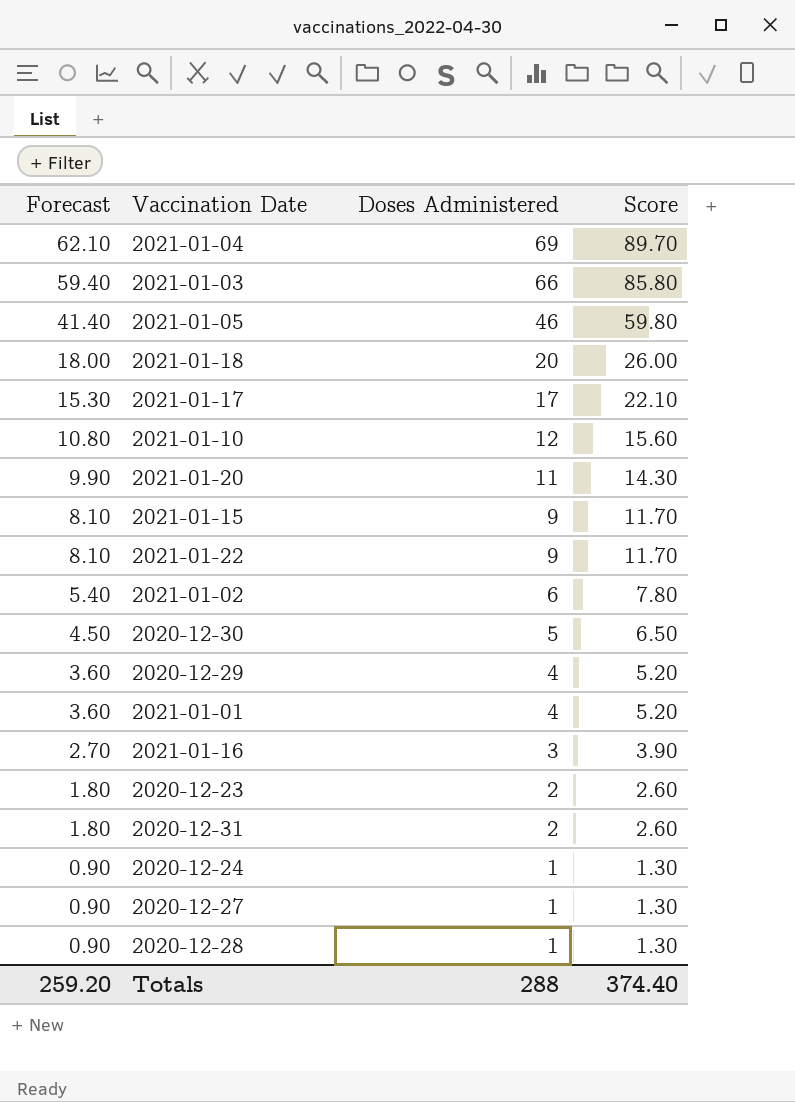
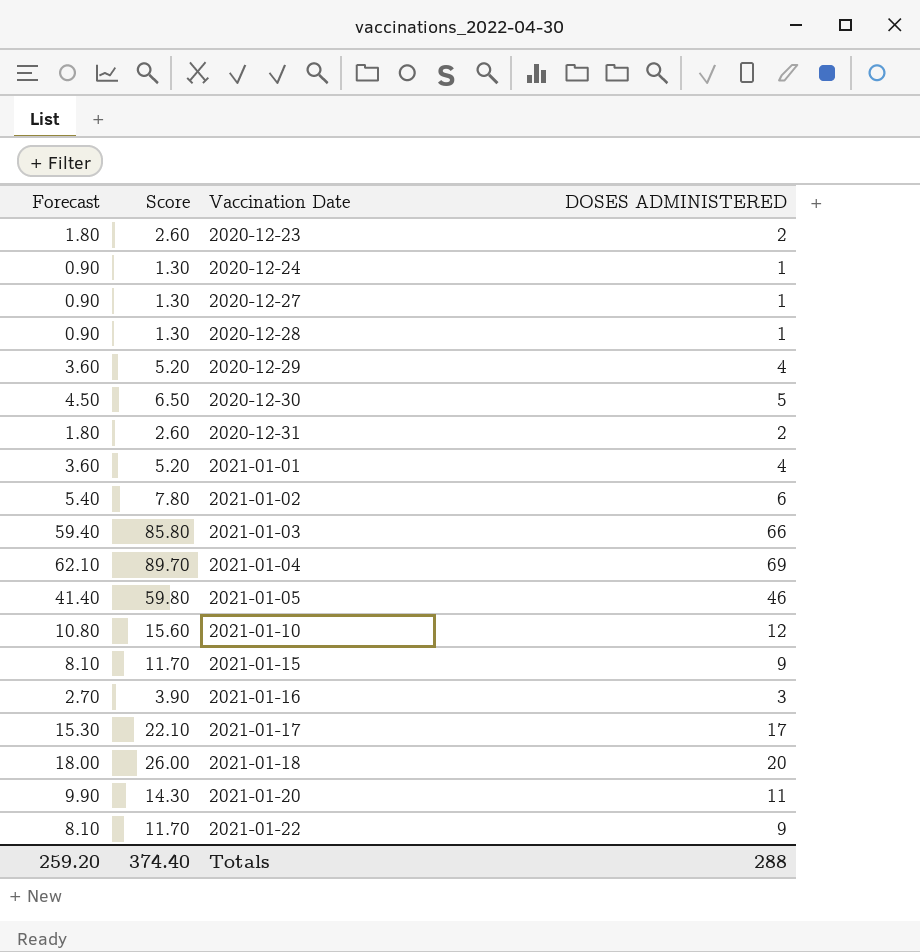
row order: Forecast descending -> Vaccination Date ascending
column Score | position: 4 -> 2
column name: Doses Administered -> DOSES ADMINISTERED

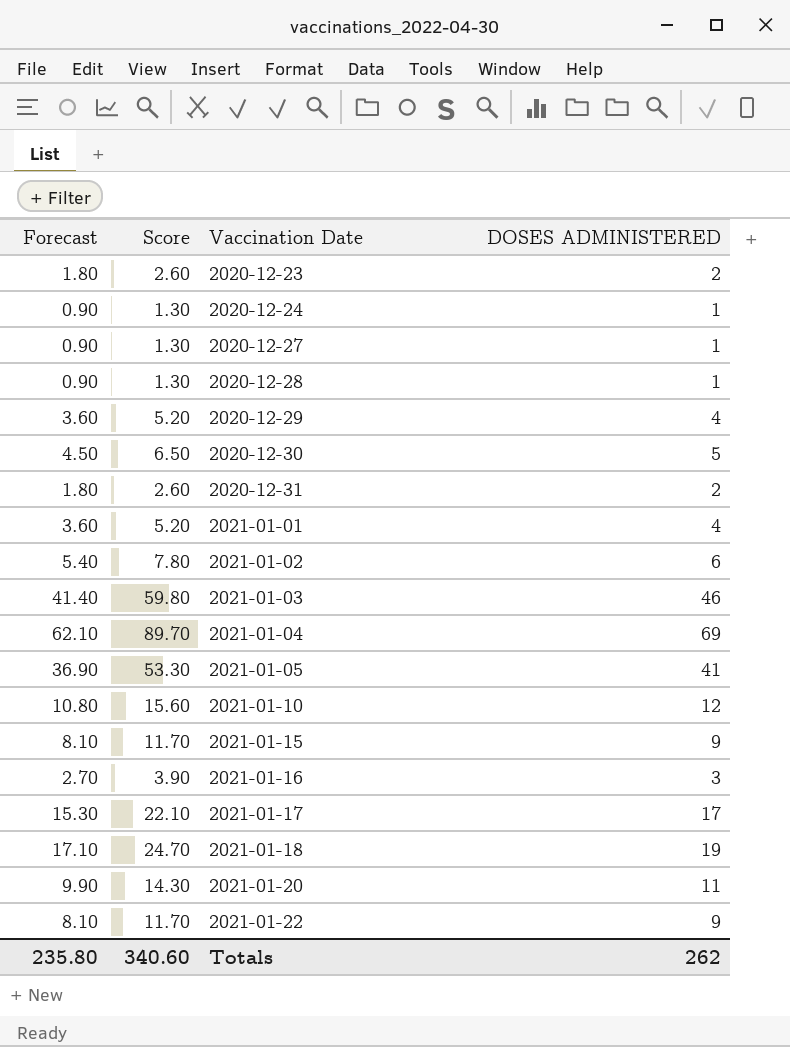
2021-01-03 | Forecast: 59.40 -> 41.40
2021-01-03 | Score: 85.80 -> 59.80
2021-01-03 | DOSES ADMINISTERED: 66 -> 46
2021-01-05 | Forecast: 41.40 -> 36.90
2021-01-05 | Score: 59.80 -> 53.30
2021-01-05 | DOSES ADMINISTERED: 46 -> 41
2021-01-18 | Forecast: 18.00 -> 17.10
2021-01-18 | Score: 26.00 -> 24.70
2021-01-18 | DOSES ADMINISTERED: 20 -> 19
Totals | Forecast: 259.20 -> 235.80
Totals | Score: 374.40 -> 340.60
Totals | DOSES ADMINISTERED: 288 -> 262

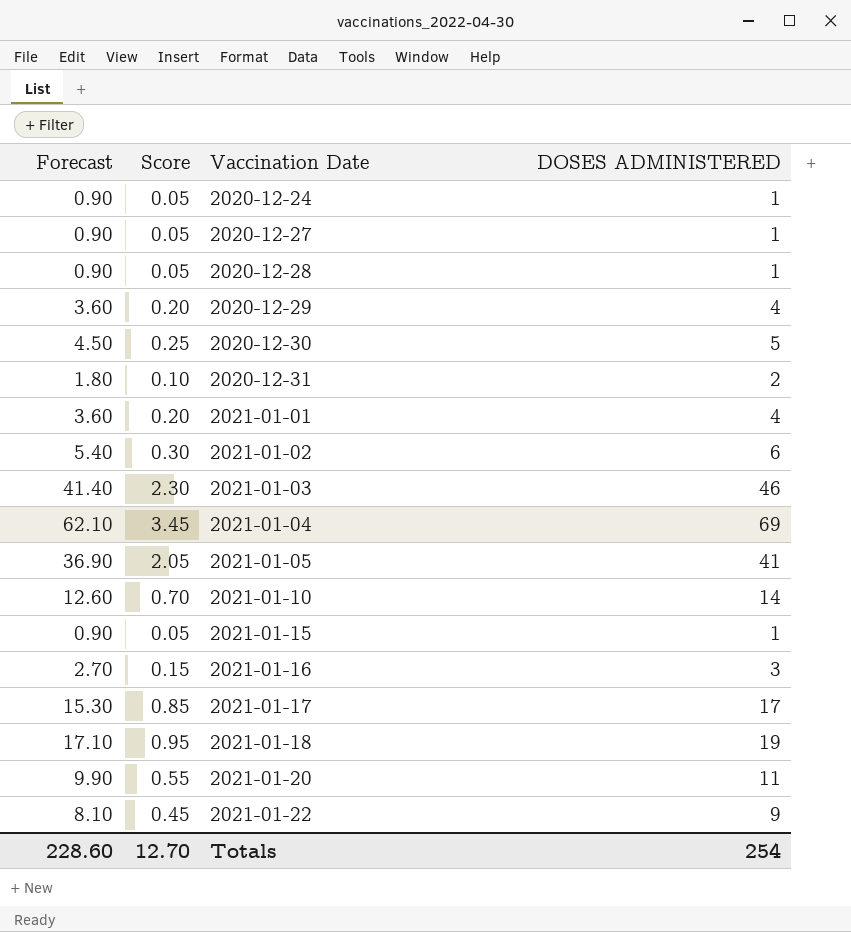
column Score | formula: [DOSES ADMINISTERED] * 1.3 -> [DOSES ADMINISTERED] * 0.05
row 2020-12-23: 1.80 | 2.60 | 2 -> none
2021-01-10 | Forecast: 10.80 -> 12.60
2021-01-10 | DOSES ADMINISTERED: 12 -> 14
2021-01-15 | Forecast: 8.10 -> 0.90
2021-01-15 | DOSES ADMINISTERED: 9 -> 1
Totals | Forecast: 235.80 -> 228.60
Totals | Score: 340.60 -> 12.70
Totals | DOSES ADMINISTERED: 262 -> 254

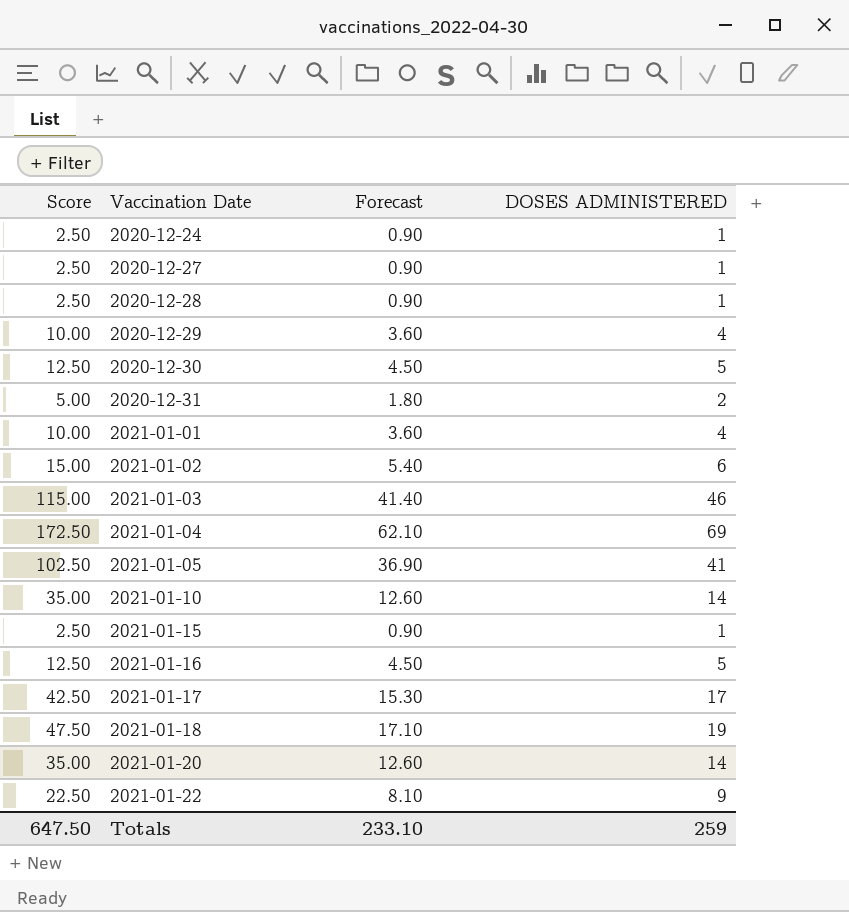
column Score | formula: [DOSES ADMINISTERED] * 0.05 -> [DOSES ADMINISTERED] * 2.5
column Forecast | position: 1 -> 3
2021-01-16 | Forecast: 2.70 -> 4.50
2021-01-16 | DOSES ADMINISTERED: 3 -> 5
2021-01-20 | Forecast: 9.90 -> 12.60
2021-01-20 | DOSES ADMINISTERED: 11 -> 14
Totals | Score: 12.70 -> 647.50
Totals | Forecast: 228.60 -> 233.10
Totals | DOSES ADMINISTERED: 254 -> 259

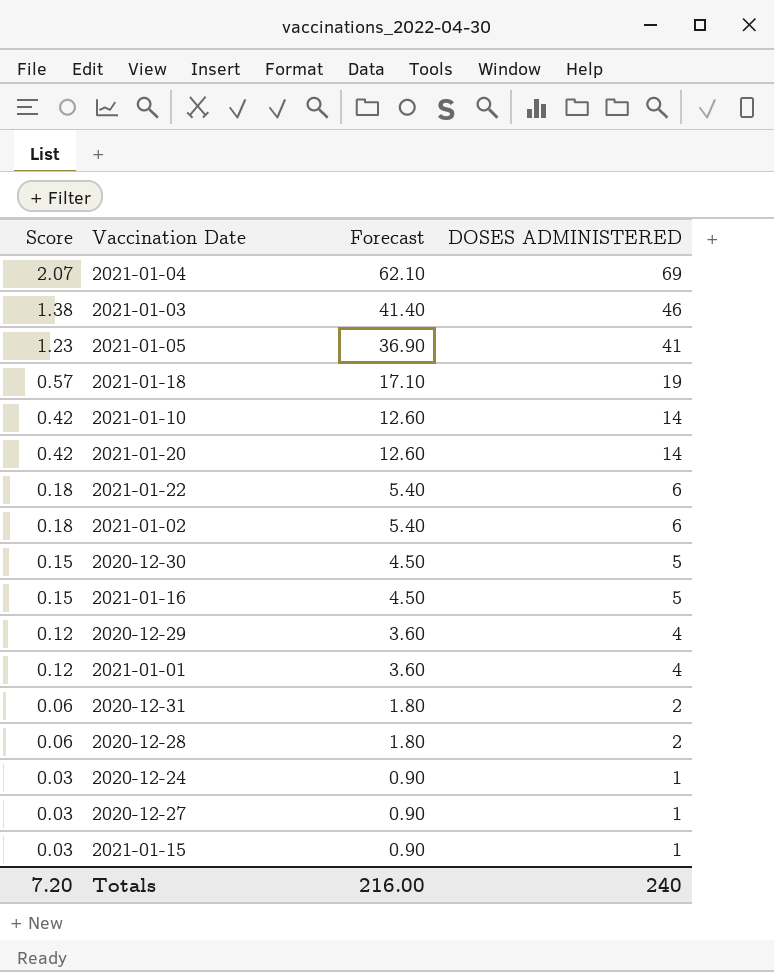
row order: Vaccination Date ascending -> Score descending
column Score | formula: [DOSES ADMINISTERED] * 2.5 -> [DOSES ADMINISTERED] * 0.03
row 2021-01-17: 42.50 | 15.30 | 17 -> none
2021-01-22 | Forecast: 8.10 -> 5.40
2021-01-22 | DOSES ADMINISTERED: 9 -> 6
2020-12-28 | Forecast: 0.90 -> 1.80
2020-12-28 | DOSES ADMINISTERED: 1 -> 2
Totals | Score: 647.50 -> 7.20
Totals | Forecast: 233.10 -> 216.00
Totals | DOSES ADMINISTERED: 259 -> 240

